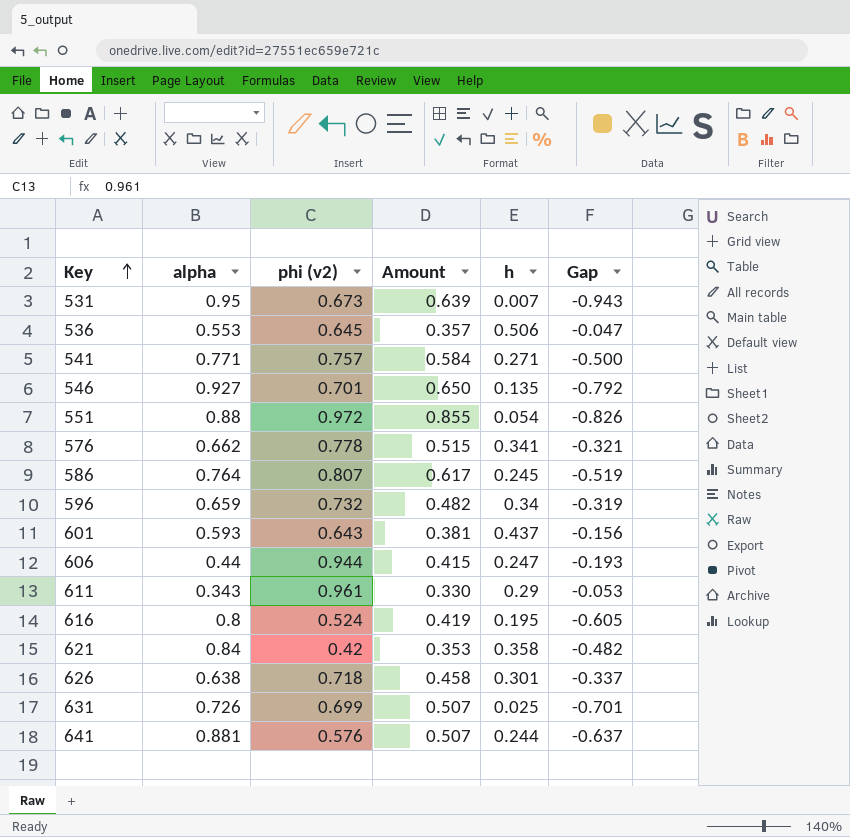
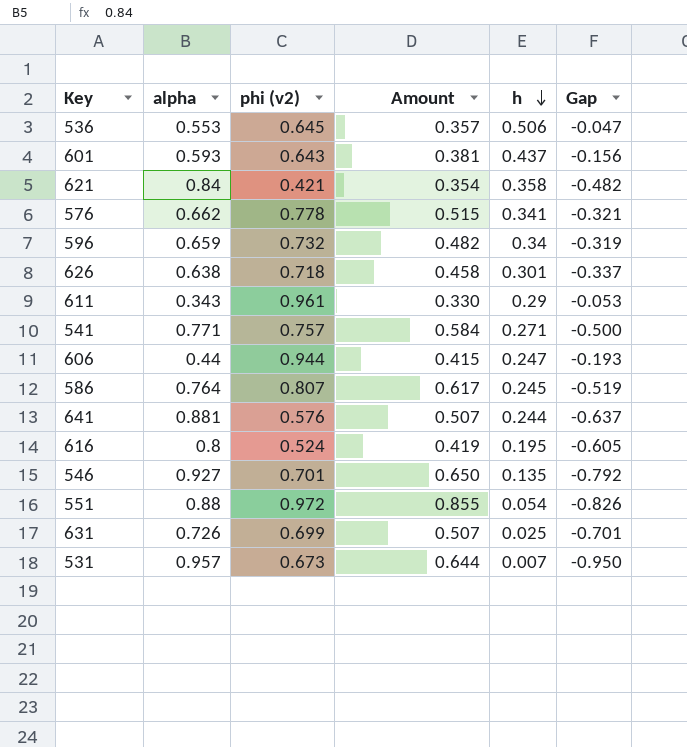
row order: Key ascending -> h descending
621 | phi (v2): 0.42 -> 0.421
621 | Amount: 0.353 -> 0.354
531 | alpha: 0.95 -> 0.957
531 | Amount: 0.639 -> 0.644
531 | Gap: -0.943 -> -0.950

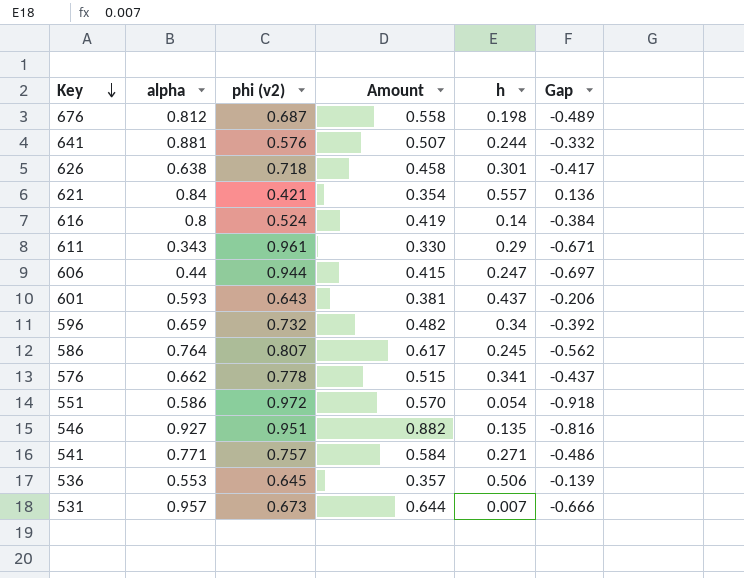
row order: h descending -> Key descending
column Gap | formula: [h] - [alpha] -> [h] - [phi (v2)]
row 631: 0.726 | 0.699 | 0.507 | 0.025 | -0.701 -> none
row 676: none -> 0.812 | 0.687 | 0.558 | 0.198 | -0.489
621 | h: 0.358 -> 0.557
616 | h: 0.195 -> 0.14
551 | alpha: 0.88 -> 0.586
551 | Amount: 0.855 -> 0.570
546 | phi (v2): 0.701 -> 0.951
546 | Amount: 0.650 -> 0.882

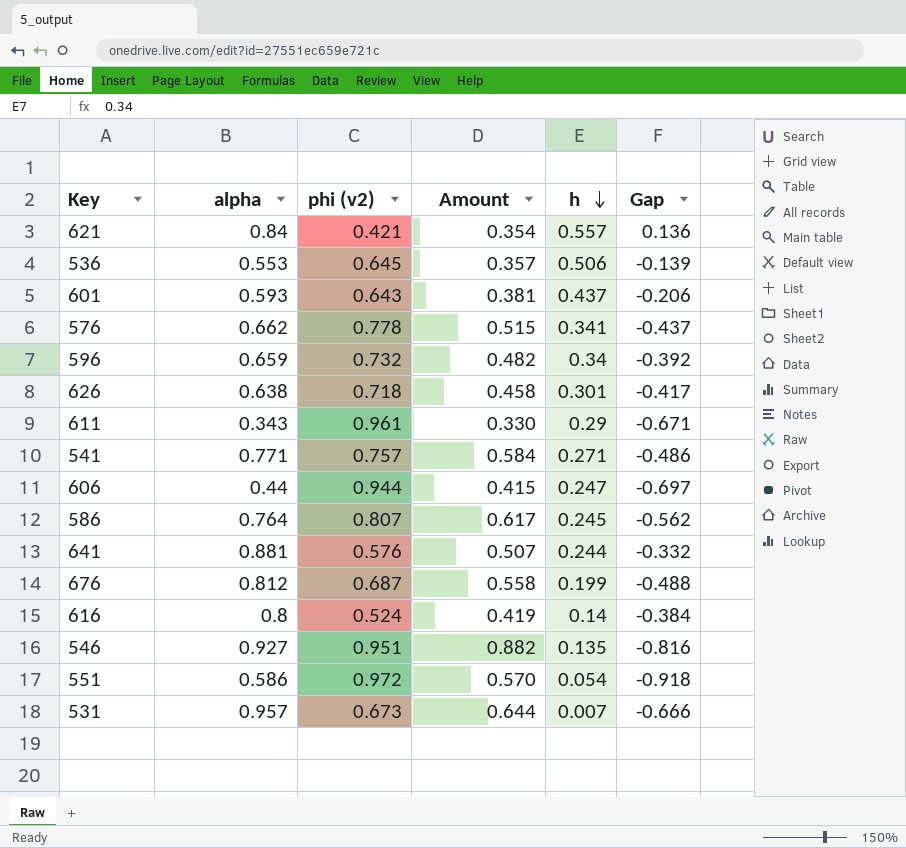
row order: Key descending -> h descending
676 | h: 0.198 -> 0.199
676 | Gap: -0.489 -> -0.488

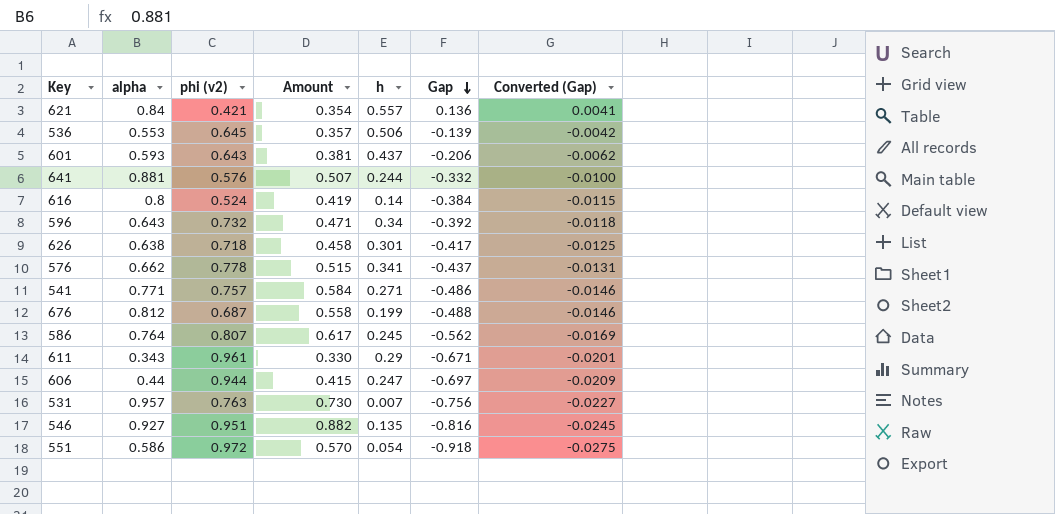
row order: h descending -> Gap descending
column Converted (Gap) | formula: none -> [Gap] * 0.03
596 | alpha: 0.659 -> 0.643
596 | Amount: 0.482 -> 0.471
531 | phi (v2): 0.673 -> 0.763
531 | Amount: 0.644 -> 0.730
531 | Gap: -0.666 -> -0.756

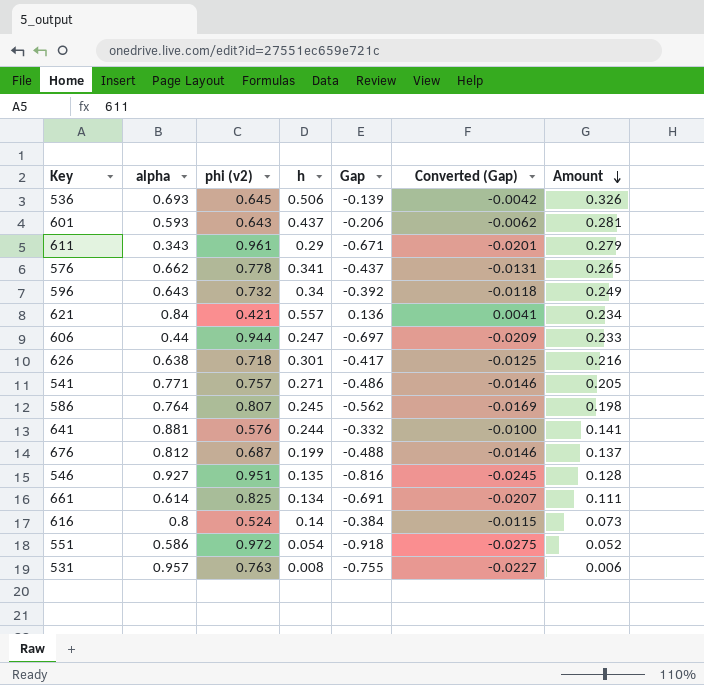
row order: Gap descending -> Amount descending
column Amount | formula: [alpha] * [phi (v2)] -> [phi (v2)] * [h]
column Amount | position: 4 -> 7
536 | alpha: 0.553 -> 0.693
row 661: none -> 0.614 | 0.825 | 0.134 | -0.691 | -0.0207 | 0.111
531 | h: 0.007 -> 0.008
531 | Gap: -0.756 -> -0.755

